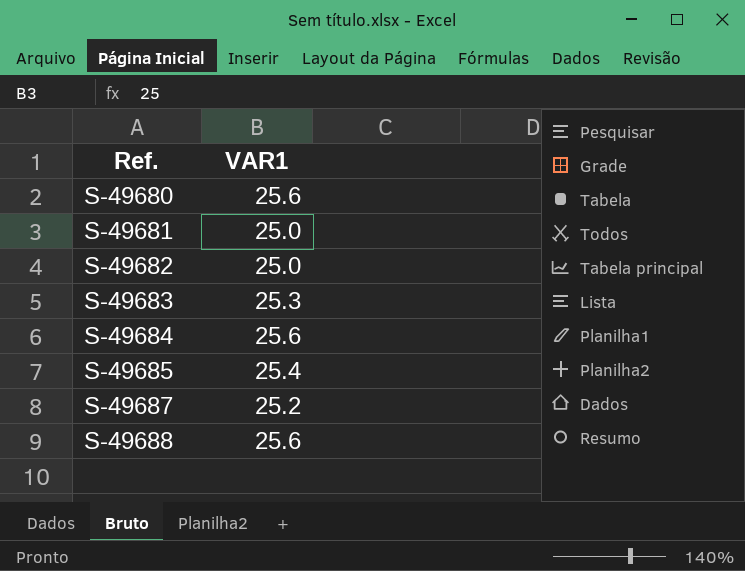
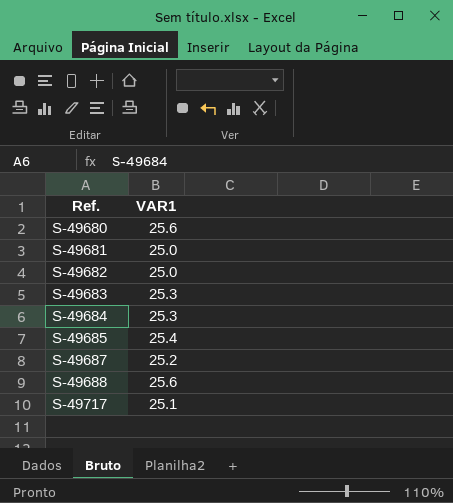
S-49684 | VAR1: 25.6 -> 25.3
row S-49717: none -> 25.1

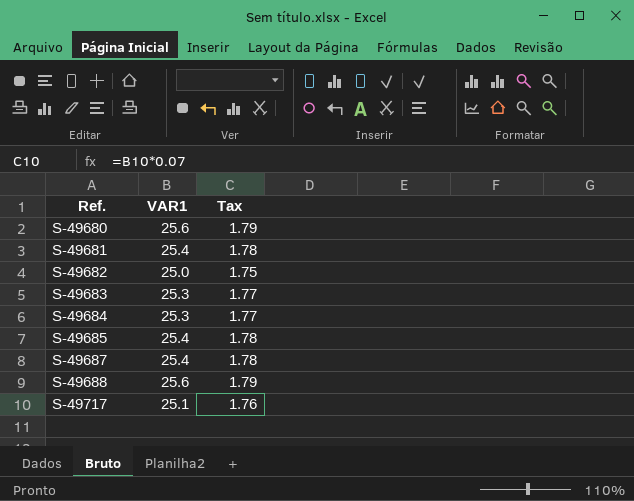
column Tax | formula: none -> [VAR1] * 0.07
S-49681 | VAR1: 25.0 -> 25.4
S-49687 | VAR1: 25.2 -> 25.4

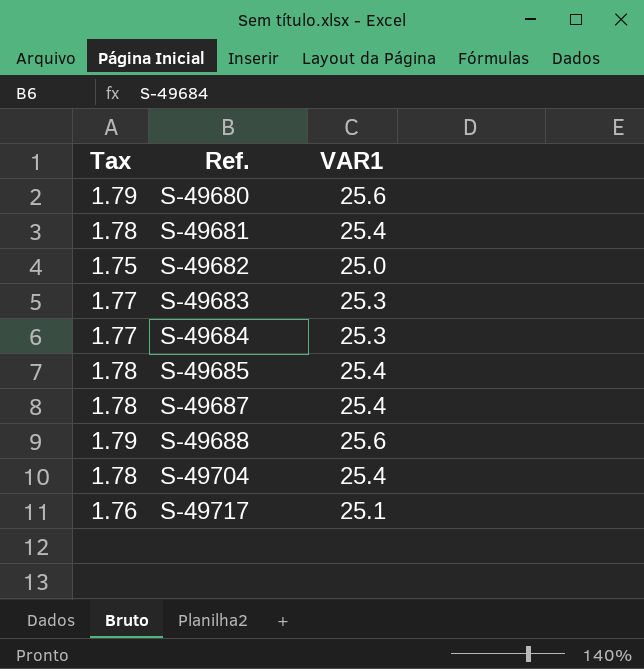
column Tax | position: 3 -> 1
row S-49704: none -> 1.78 | 25.4

